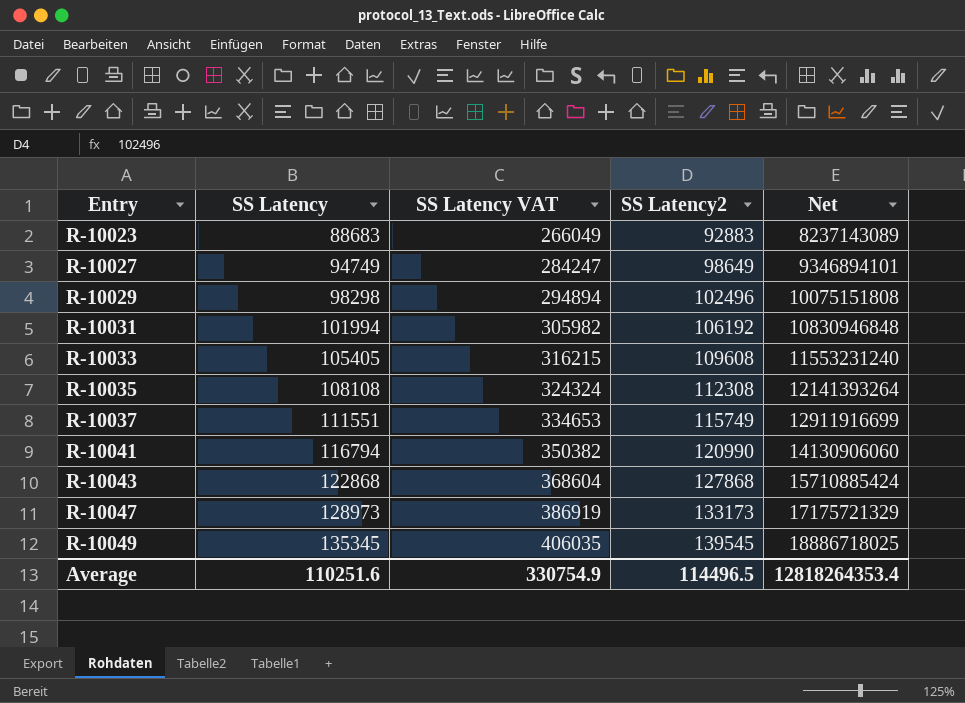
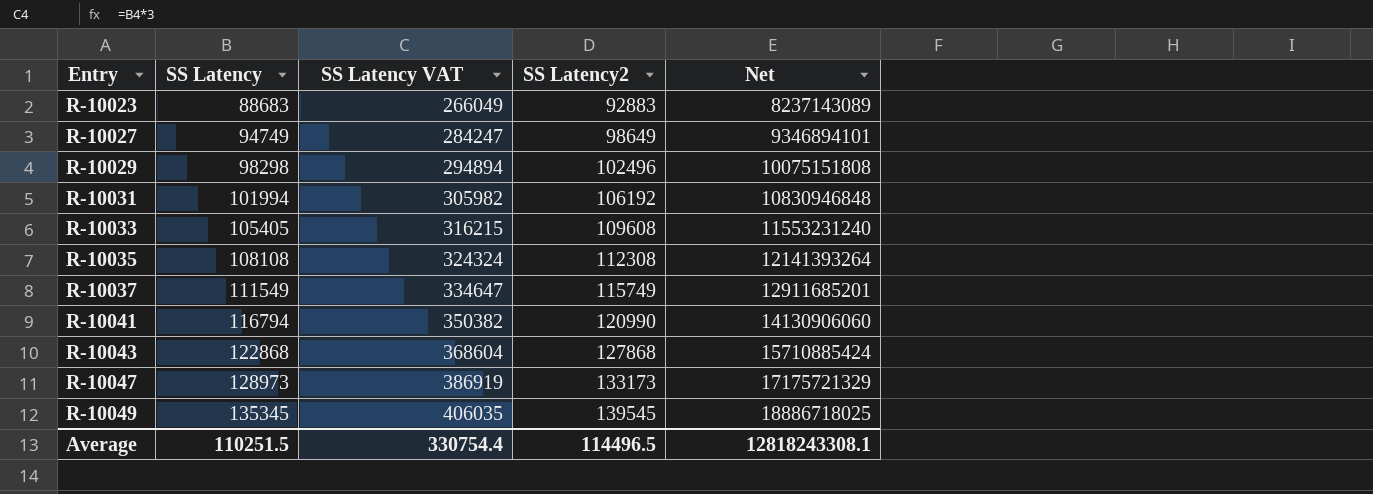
R-10037 | SS Latency: 111551 -> 111549
R-10037 | SS Latency VAT: 334653 -> 334647
R-10037 | Net: 12911916699 -> 12911685201
Average | SS Latency: 110251.6 -> 110251.5
Average | SS Latency VAT: 330754.9 -> 330754.4
Average | Net: 12818264353.4 -> 12818243308.1

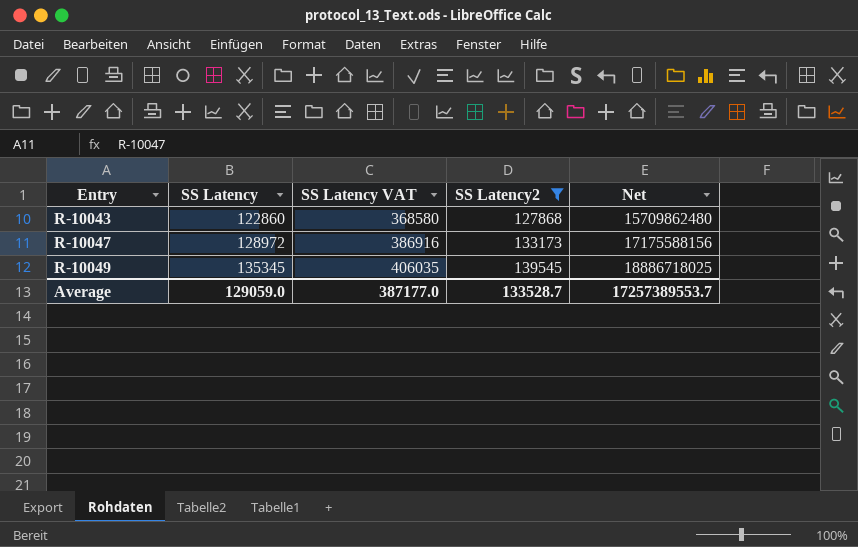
filter: none -> SS Latency2 >= 127868
R-10043 | SS Latency: 122868 -> 122860
R-10043 | SS Latency VAT: 368604 -> 368580
R-10043 | Net: 15710885424 -> 15709862480
R-10047 | SS Latency: 128973 -> 128972
R-10047 | SS Latency VAT: 386919 -> 386916
R-10047 | Net: 17175721329 -> 17175588156
Average | SS Latency: 110251.5 -> 129059.0
Average | SS Latency VAT: 330754.4 -> 387177.0
Average | SS Latency2: 114496.5 -> 133528.7
Average | Net: 12818243308.1 -> 17257389553.7

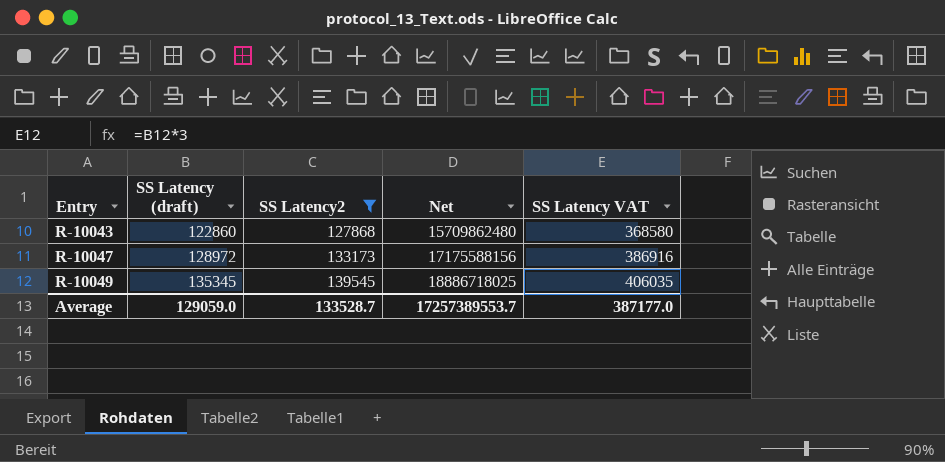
column name: SS Latency -> SS Latency (draft)
column SS Latency VAT | position: 3 -> 5

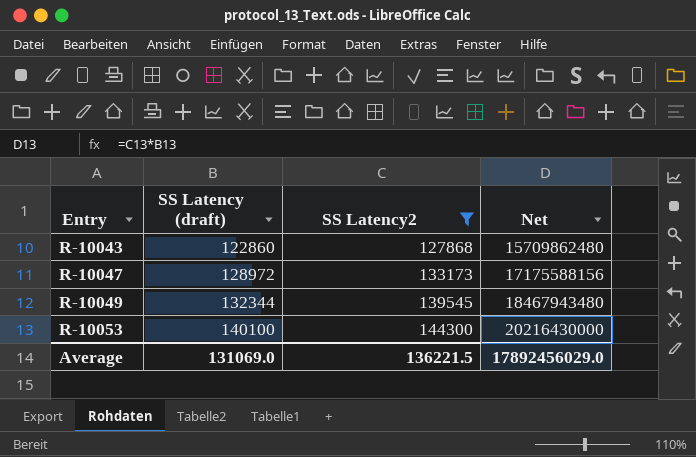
column SS Latency VAT | formula: [SS Latency (draft)] * 3 -> none
R-10049 | SS Latency (draft): 135345 -> 132344
R-10049 | Net: 18886718025 -> 18467943480
row R-10053: none -> 140100 | 144300 | 20216430000
Average | SS Latency (draft): 129059.0 -> 131069.0
Average | SS Latency2: 133528.7 -> 136221.5
Average | Net: 17257389553.7 -> 17892456029.0

